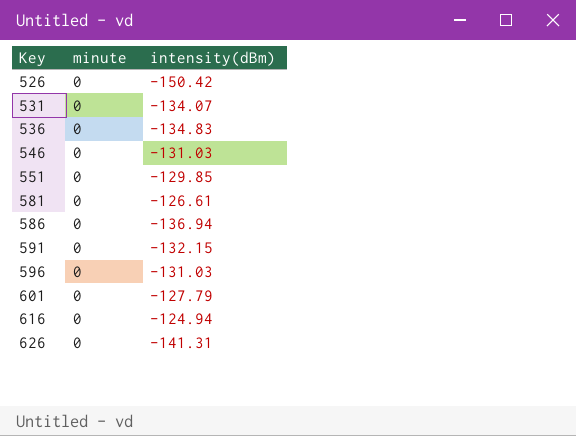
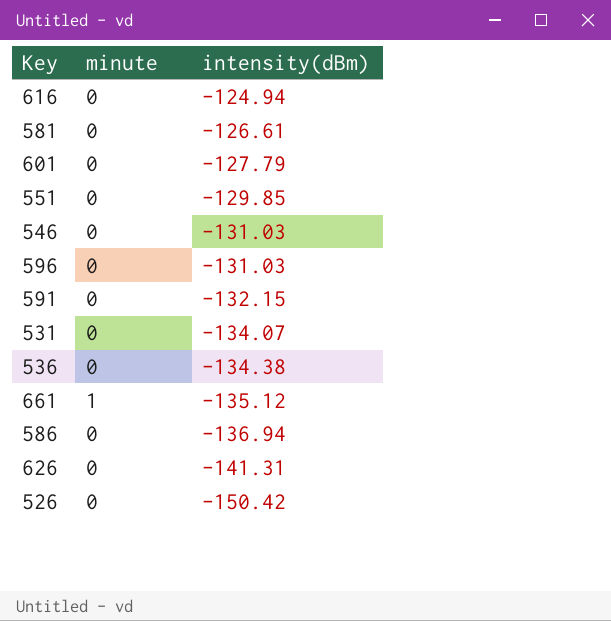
row order: Key ascending -> intensity(dBm) descending
536 | intensity(dBm): -134.83 -> -134.38
row 661: none -> 1 | -135.12

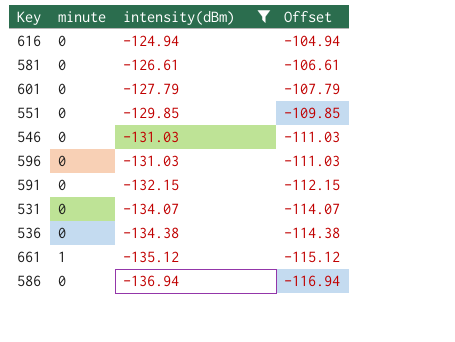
filter: none -> intensity(dBm) >= -136.94
column Offset | formula: none -> [intensity(dBm)] + 20

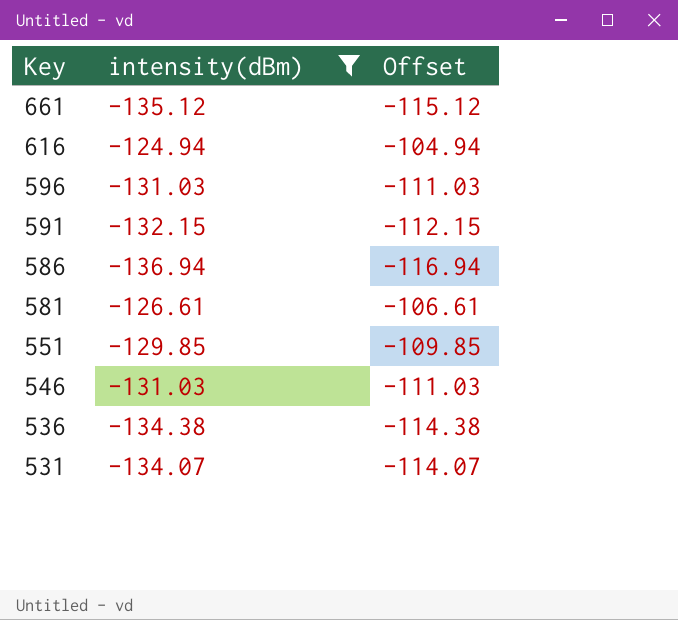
row order: intensity(dBm) descending -> Key descending
column minute | position: 2 -> none
row 601: 0 | -127.79 | -107.79 -> none

